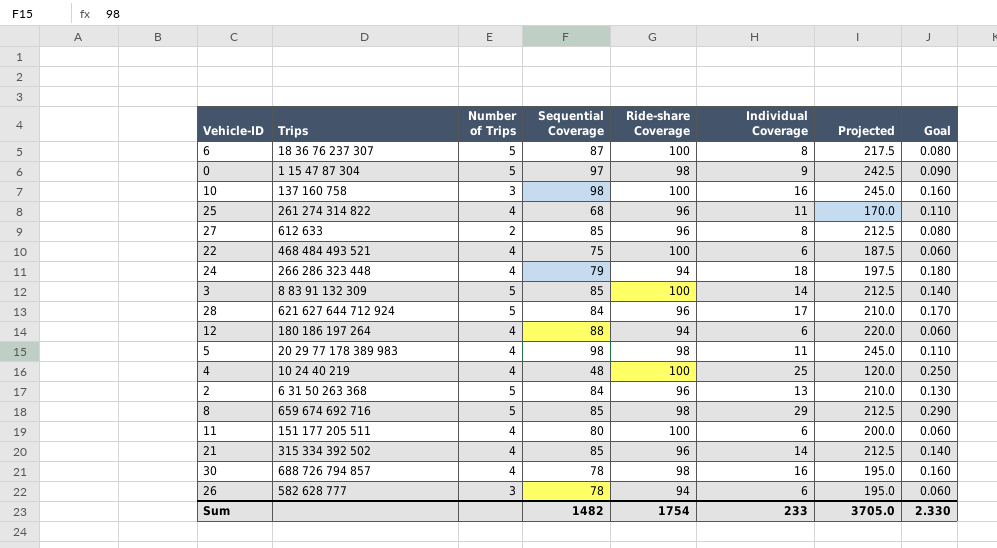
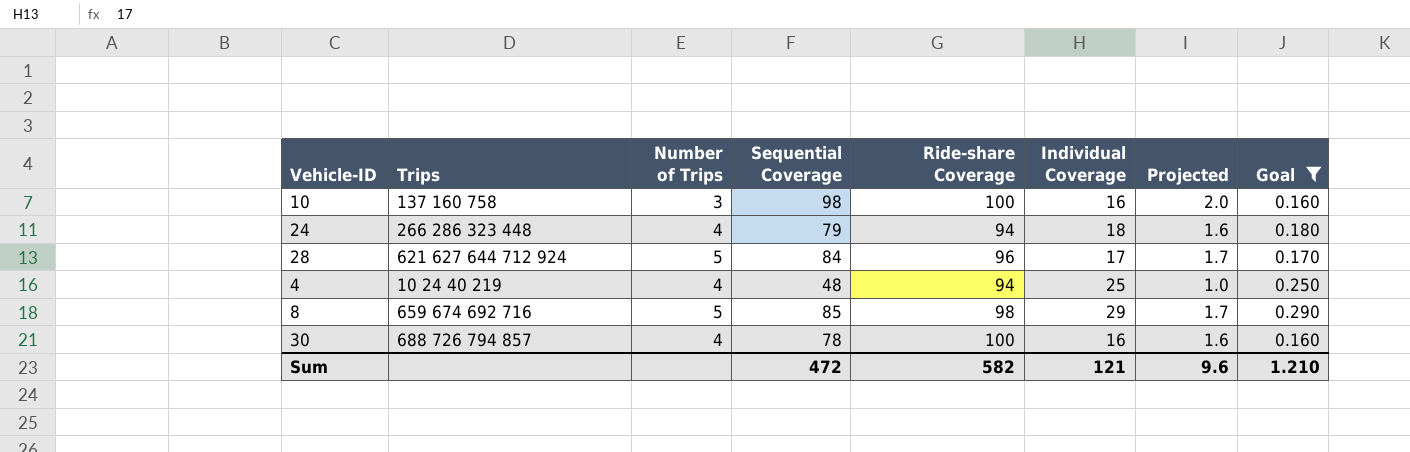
filter: none -> Goal >= 0.160
column Projected | formula: [Sequential Coverage] * 2.5 -> [Sequential Coverage] * 0.02
4 | Ride-share Coverage: 100 -> 94
30 | Ride-share Coverage: 98 -> 100
Sum | Sequential Coverage: 1482 -> 472
Sum | Ride-share Coverage: 1754 -> 582
Sum | Individual Coverage: 233 -> 121
Sum | Projected: 3705.0 -> 9.6
Sum | Goal: 2.330 -> 1.210

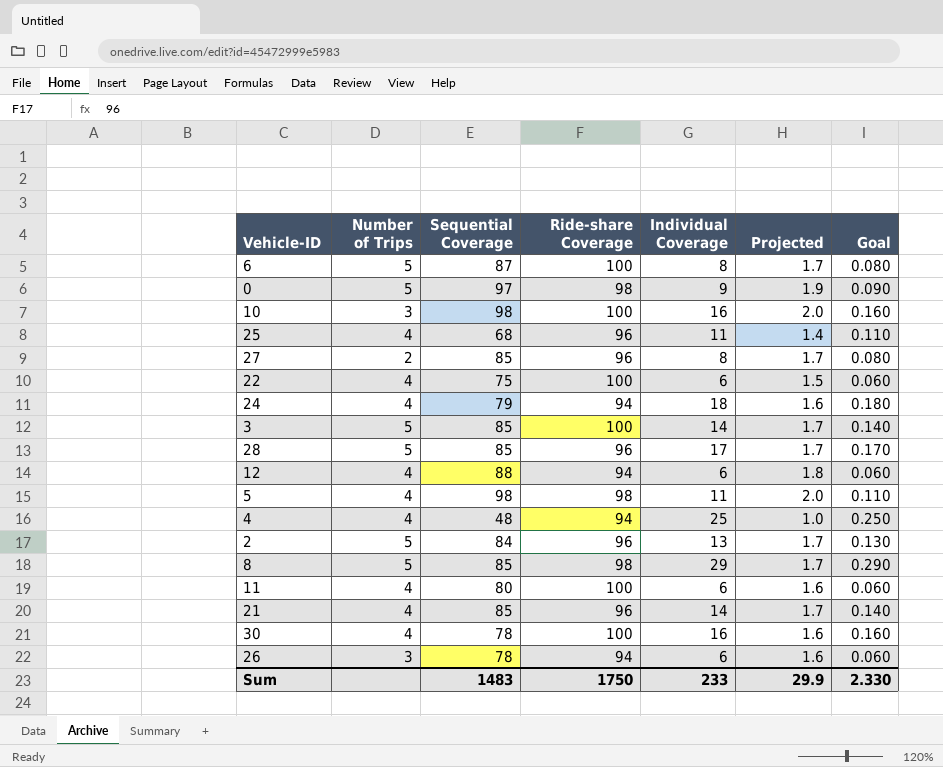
filter: Goal >= 0.160 -> none
column Trips | position: 2 -> none
28 | Sequential Coverage: 84 -> 85
Sum | Sequential Coverage: 472 -> 1483
Sum | Ride-share Coverage: 582 -> 1750
Sum | Individual Coverage: 121 -> 233
Sum | Projected: 9.6 -> 29.9
Sum | Goal: 1.210 -> 2.330

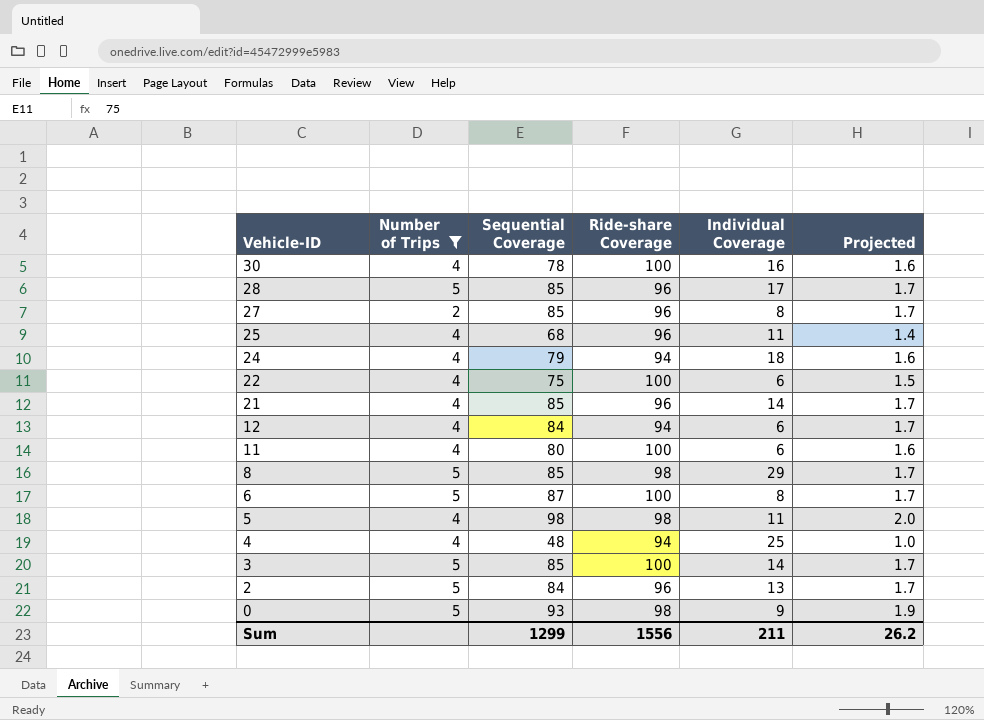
filter: none -> Number of Trips != 3
row order: none -> Vehicle-ID descending
column Goal | formula: [Individual Coverage] * 0.01 -> none
12 | Sequential Coverage: 88 -> 84
12 | Projected: 1.8 -> 1.7
0 | Sequential Coverage: 97 -> 93
Sum | Sequential Coverage: 1483 -> 1299
Sum | Ride-share Coverage: 1750 -> 1556
Sum | Individual Coverage: 233 -> 211
Sum | Projected: 29.9 -> 26.2

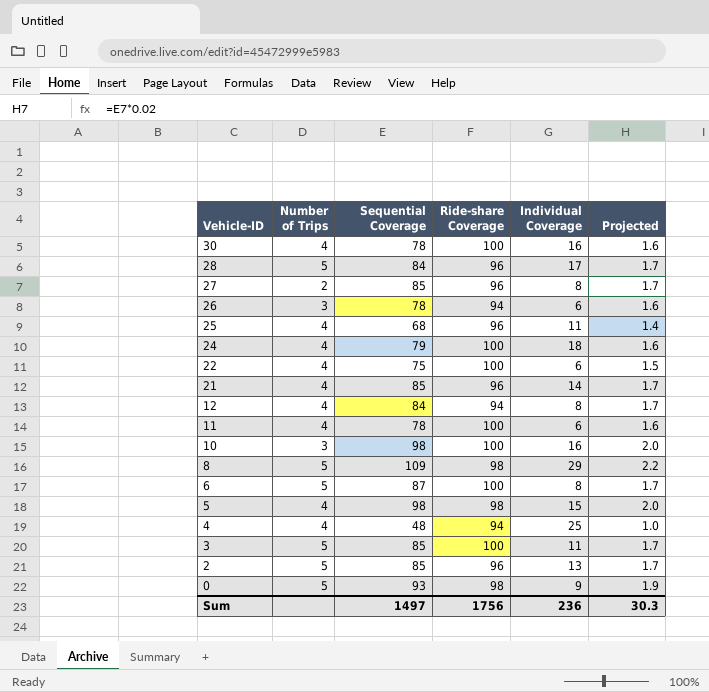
filter: Number of Trips != 3 -> none
28 | Sequential Coverage: 85 -> 84
24 | Ride-share Coverage: 94 -> 100
12 | Individual Coverage: 6 -> 8
11 | Sequential Coverage: 80 -> 78
8 | Sequential Coverage: 85 -> 109
8 | Projected: 1.7 -> 2.2
5 | Individual Coverage: 11 -> 15
3 | Individual Coverage: 14 -> 11
2 | Sequential Coverage: 84 -> 85
Sum | Sequential Coverage: 1299 -> 1497
Sum | Ride-share Coverage: 1556 -> 1756
Sum | Individual Coverage: 211 -> 236
Sum | Projected: 26.2 -> 30.3

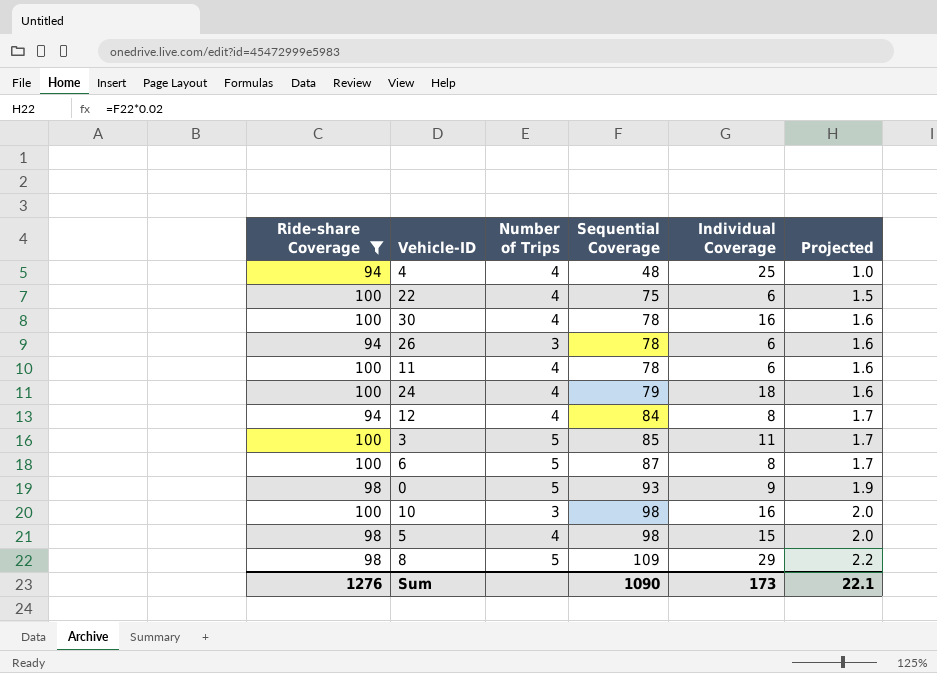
filter: none -> Ride-share Coverage != 96
row order: Vehicle-ID descending -> Sequential Coverage ascending
column Ride-share Coverage | position: 4 -> 1
Sum | Ride-share Coverage: 1756 -> 1276
Sum | Sequential Coverage: 1497 -> 1090
Sum | Individual Coverage: 236 -> 173
Sum | Projected: 30.3 -> 22.1

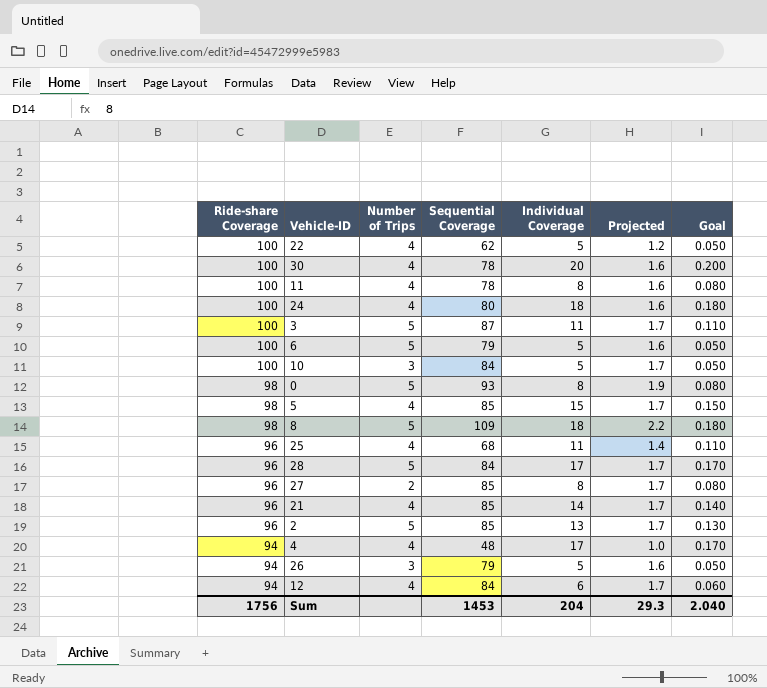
filter: Ride-share Coverage != 96 -> none
row order: Sequential Coverage ascending -> Ride-share Coverage descending
column Goal | formula: none -> [Individual Coverage] * 0.01
22 | Sequential Coverage: 75 -> 62
22 | Individual Coverage: 6 -> 5
22 | Projected: 1.5 -> 1.2
30 | Individual Coverage: 16 -> 20
11 | Individual Coverage: 6 -> 8
24 | Sequential Coverage: 79 -> 80
3 | Sequential Coverage: 85 -> 87
6 | Sequential Coverage: 87 -> 79
6 | Individual Coverage: 8 -> 5
6 | Projected: 1.7 -> 1.6
10 | Sequential Coverage: 98 -> 84
10 | Individual Coverage: 16 -> 5
10 | Projected: 2.0 -> 1.7
0 | Individual Coverage: 9 -> 8
5 | Sequential Coverage: 98 -> 85
5 | Projected: 2.0 -> 1.7
8 | Individual Coverage: 29 -> 18
4 | Individual Coverage: 25 -> 17
26 | Sequential Coverage: 78 -> 79
26 | Individual Coverage: 6 -> 5
12 | Individual Coverage: 8 -> 6
Sum | Ride-share Coverage: 1276 -> 1756
Sum | Sequential Coverage: 1090 -> 1453
Sum | Individual Coverage: 173 -> 204
Sum | Projected: 22.1 -> 29.3

